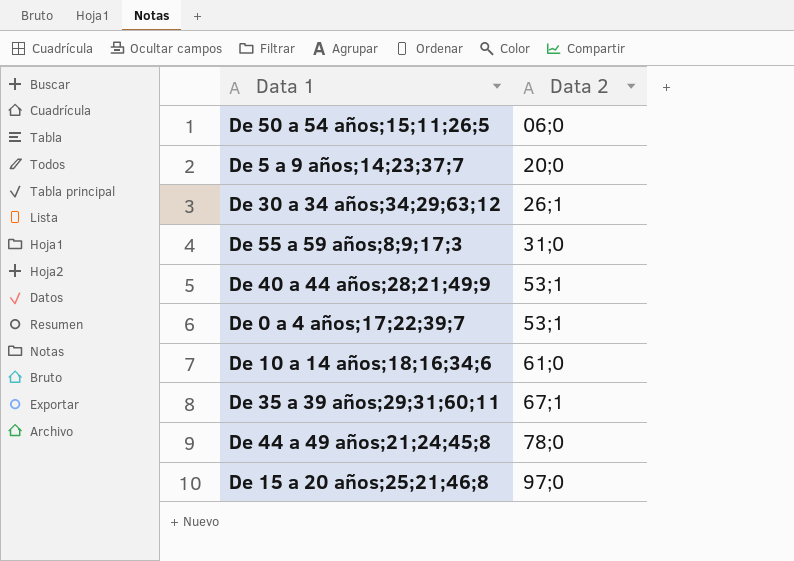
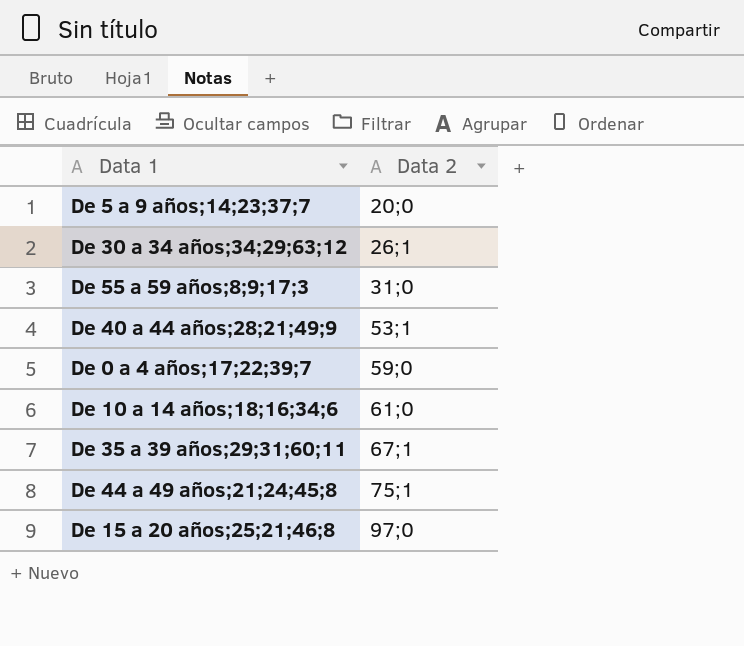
row De 50 a 54 años;15;11;26;5: 06;0 -> none
De 0 a 4 años;17;22;39;7 | Data 2: 53;1 -> 59;0
De 44 a 49 años;21;24;45;8 | Data 2: 78;0 -> 75;1

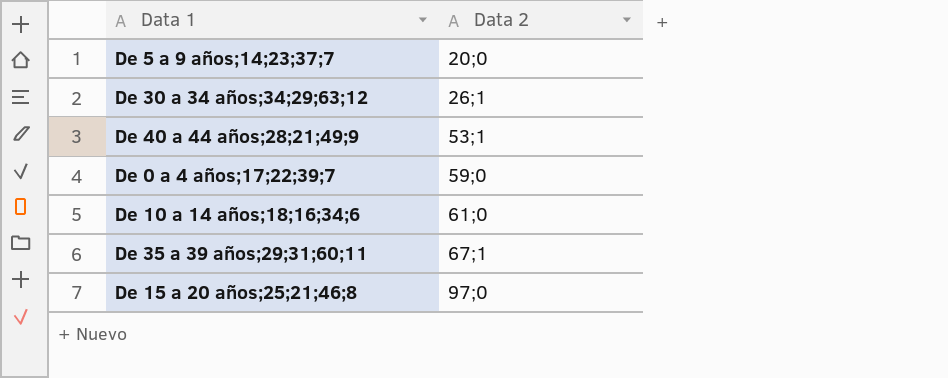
row De 55 a 59 años;8;9;17;3: 31;0 -> none
row De 44 a 49 años;21;24;45;8: 75;1 -> none

